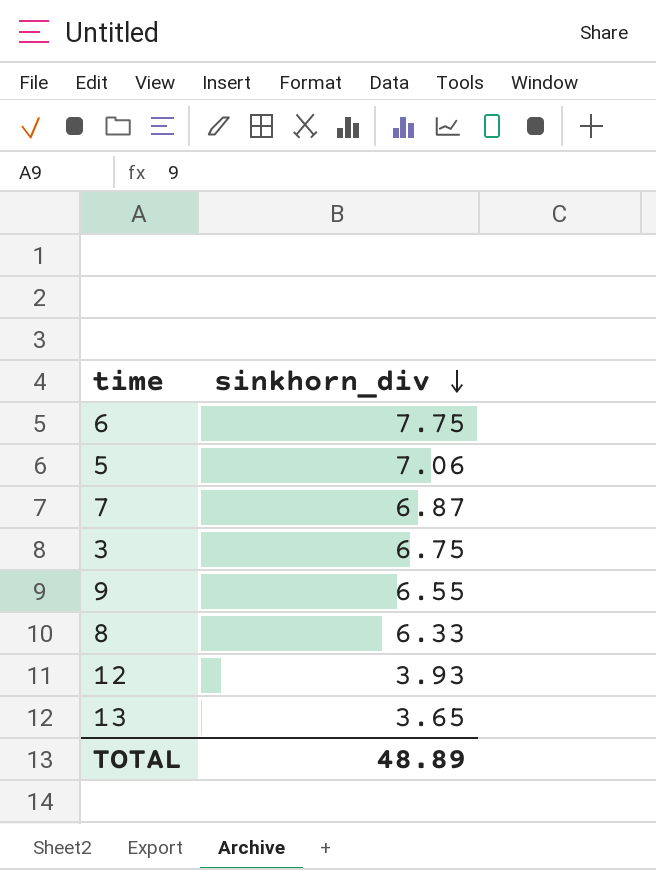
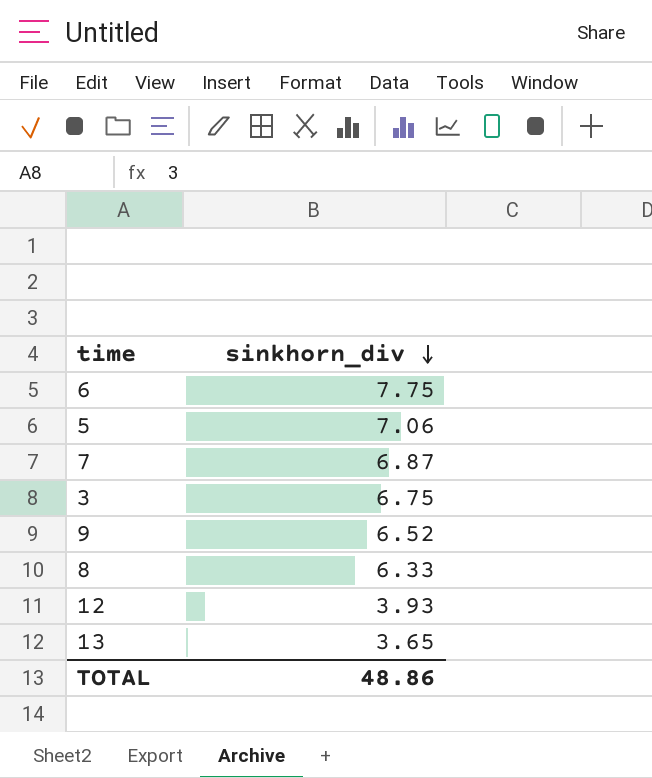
9 | sinkhorn_div: 6.55 -> 6.52
TOTAL | sinkhorn_div: 48.89 -> 48.86

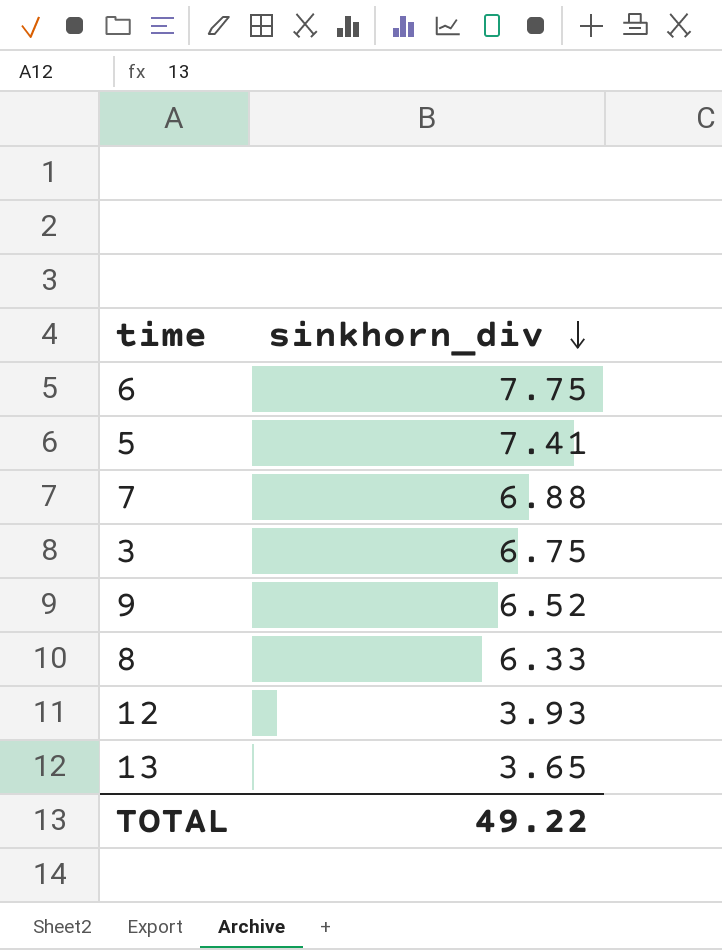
5 | sinkhorn_div: 7.06 -> 7.41
7 | sinkhorn_div: 6.87 -> 6.88
TOTAL | sinkhorn_div: 48.86 -> 49.22

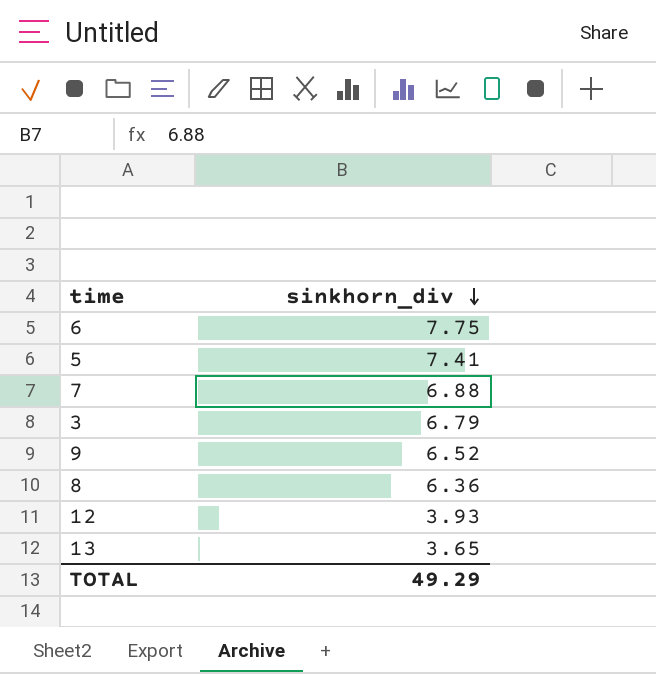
3 | sinkhorn_div: 6.75 -> 6.79
8 | sinkhorn_div: 6.33 -> 6.36
TOTAL | sinkhorn_div: 49.22 -> 49.29

